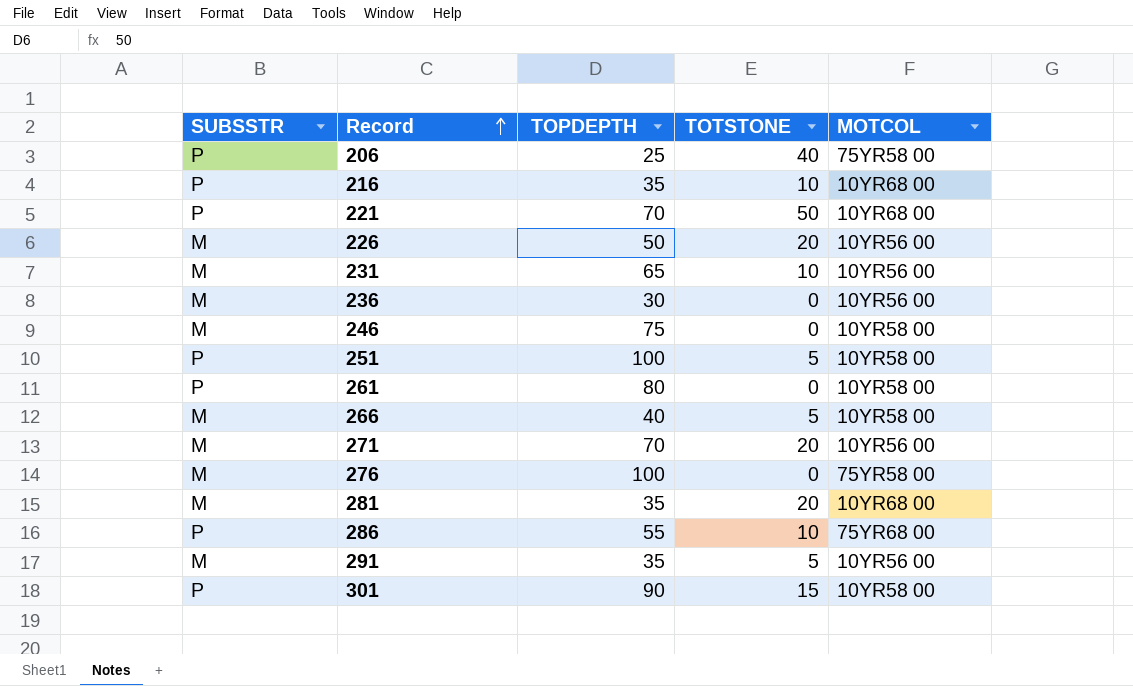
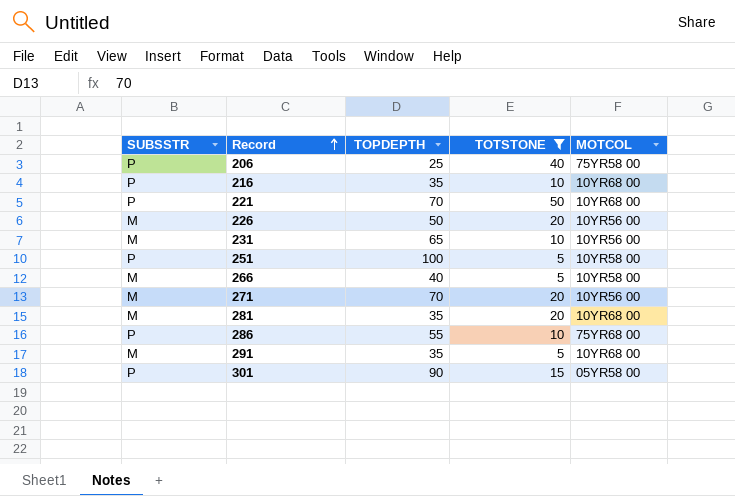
filter: none -> TOTSTONE != 0
291 | MOTCOL: 10YR56 00 -> 10YR68 00
301 | MOTCOL: 10YR58 00 -> 05YR58 00

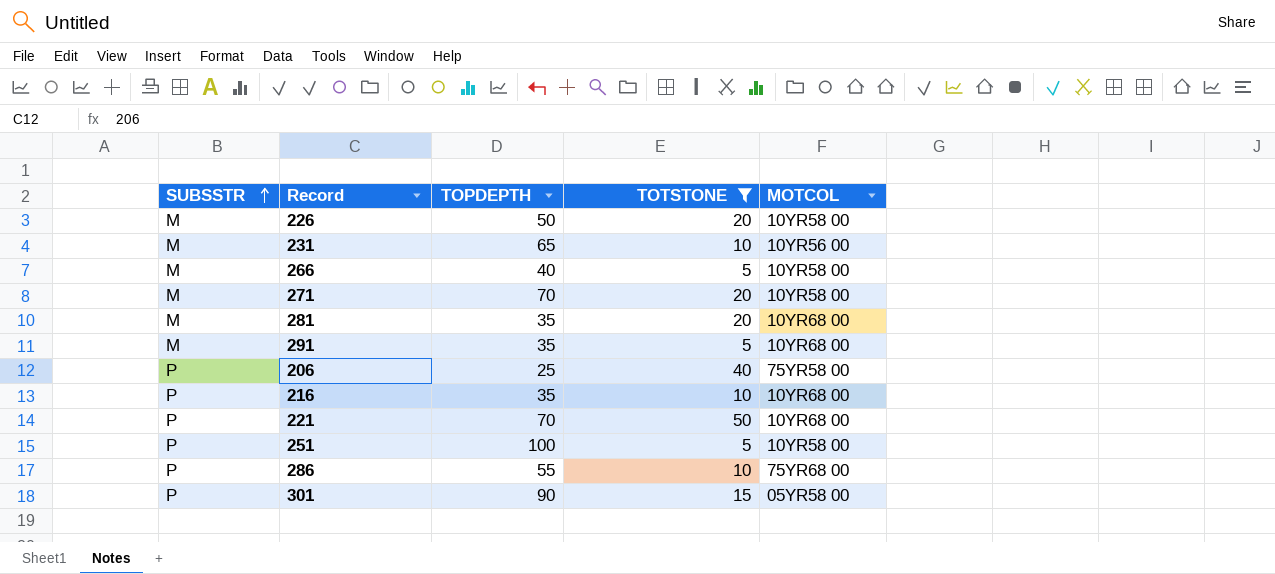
row order: Record ascending -> SUBSSTR ascending
226 | MOTCOL: 10YR56 00 -> 10YR58 00
271 | MOTCOL: 10YR56 00 -> 10YR58 00

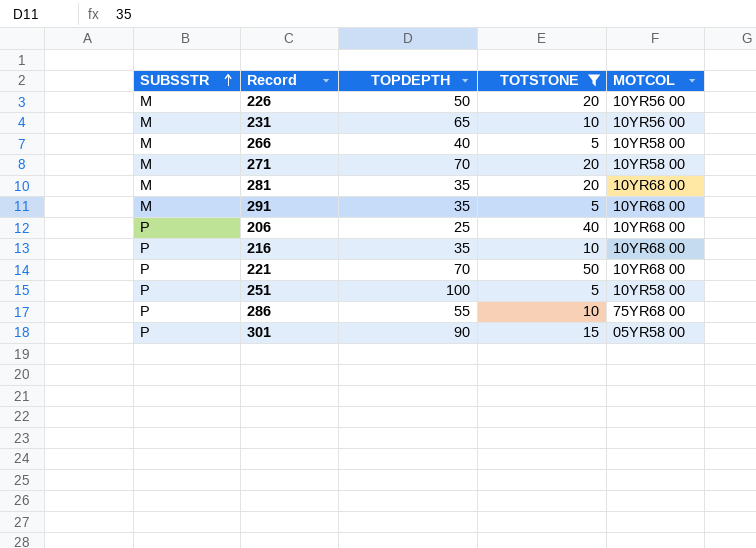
226 | MOTCOL: 10YR58 00 -> 10YR56 00
206 | MOTCOL: 75YR58 00 -> 10YR68 00

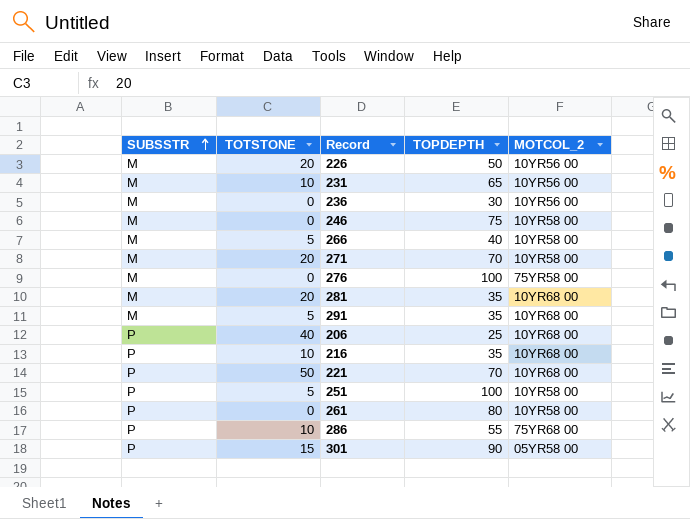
filter: TOTSTONE != 0 -> none
column TOTSTONE | position: 4 -> 2
column name: MOTCOL -> MOTCOL_2

